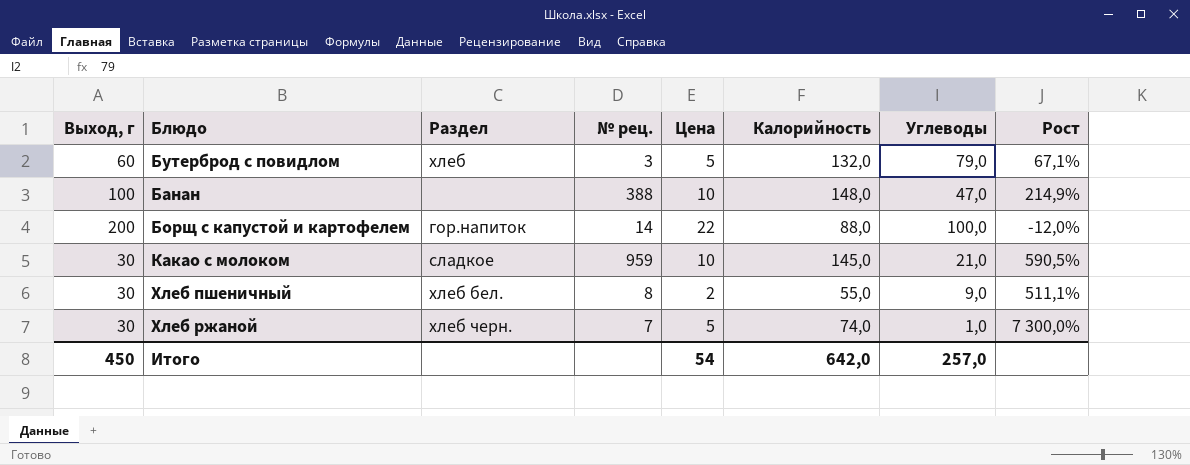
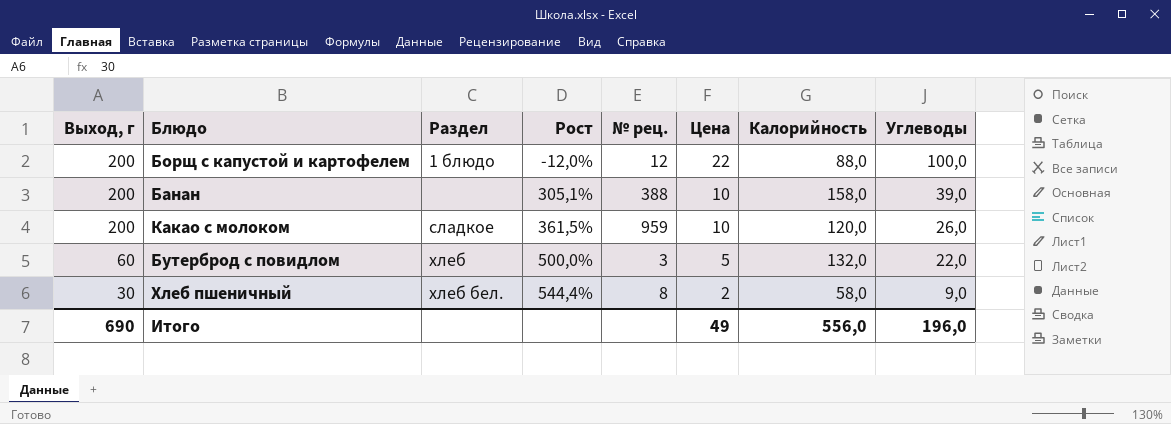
row order: none -> Выход, г descending
column Рост | position: 8 -> 4
row Хлеб ржаной: 30 | хлеб черн. | 7 | 5 | 74,0 | 1,0 | 7 300,0% -> none
Борщ с капустой и картофелем | Раздел: гор.напиток -> 1 блюдо
Борщ с капустой и картофелем | № рец.: 14 -> 12
Банан | Выход, г: 100 -> 200
Банан | Рост: 214,9% -> 305,1%
Банан | Калорийность: 148,0 -> 158,0
Банан | Углеводы: 47,0 -> 39,0
Какао с молоком | Выход, г: 30 -> 200
Какао с молоком | Рост: 590,5% -> 361,5%
Какао с молоком | Калорийность: 145,0 -> 120,0
Какао с молоком | Углеводы: 21,0 -> 26,0
Бутерброд с повидлом | Рост: 67,1% -> 500,0%
Бутерброд с повидлом | Углеводы: 79,0 -> 22,0
Хлеб пшеничный | Рост: 511,1% -> 544,4%
Хлеб пшеничный | Калорийность: 55,0 -> 58,0
Итого | Выход, г: 450 -> 690
Итого | Цена: 54 -> 49
Итого | Калорийность: 642,0 -> 556,0
Итого | Углеводы: 257,0 -> 196,0

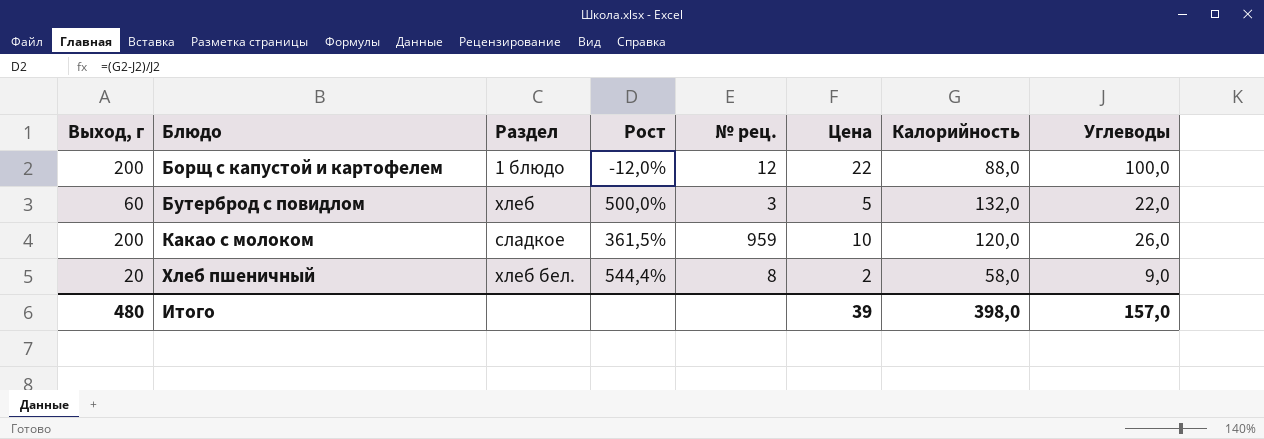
row order: Выход, г descending -> Блюдо ascending
row Банан: 200 | none | 305,1% | 388 | 10 | 158,0 | 39,0 -> none
Хлеб пшеничный | Выход, г: 30 -> 20
Итого | Выход, г: 690 -> 480
Итого | Цена: 49 -> 39
Итого | Калорийность: 556,0 -> 398,0
Итого | Углеводы: 196,0 -> 157,0

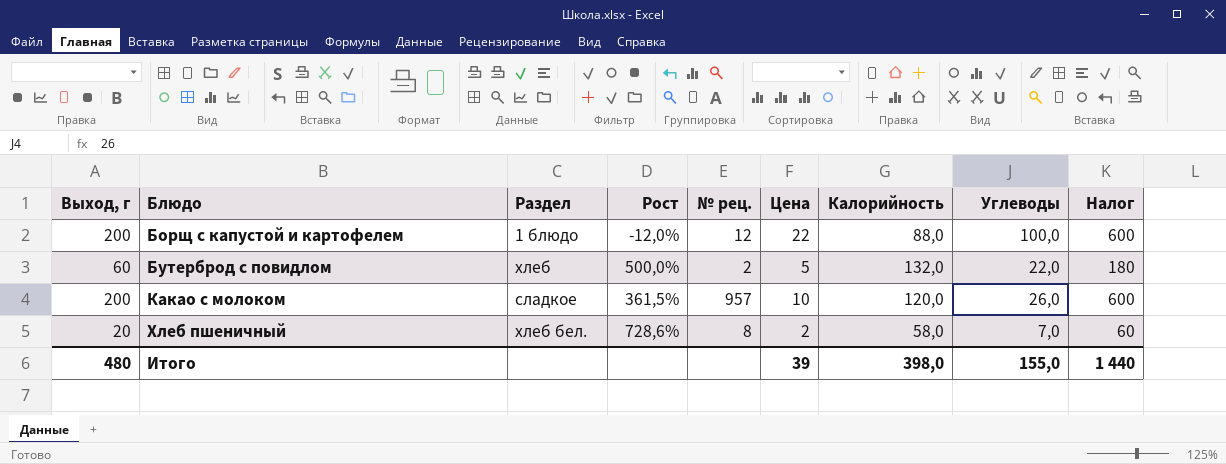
column Налог | formula: none -> [Выход, г] * 3
Бутерброд с повидлом | № рец.: 3 -> 2
Какао с молоком | № рец.: 959 -> 957
Хлеб пшеничный | Рост: 544,4% -> 728,6%
Хлеб пшеничный | Углеводы: 9,0 -> 7,0
Итого | Углеводы: 157,0 -> 155,0

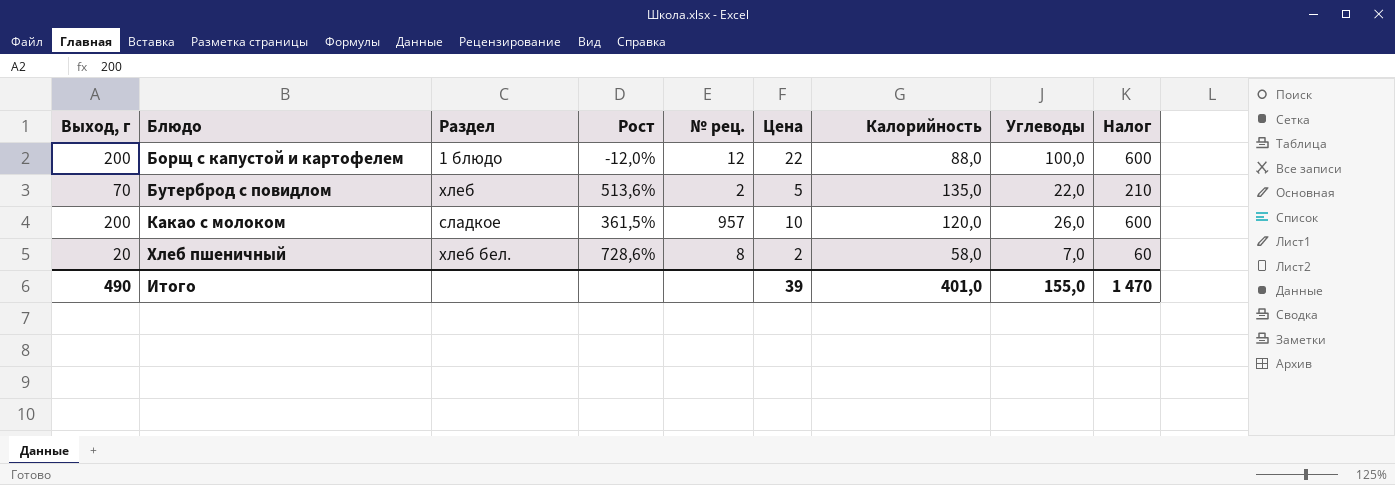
Бутерброд с повидлом | Выход, г: 60 -> 70
Бутерброд с повидлом | Рост: 500,0% -> 513,6%
Бутерброд с повидлом | Калорийность: 132,0 -> 135,0
Бутерброд с повидлом | Налог: 180 -> 210
Итого | Выход, г: 480 -> 490
Итого | Калорийность: 398,0 -> 401,0
Итого | Налог: 1 440 -> 1 470

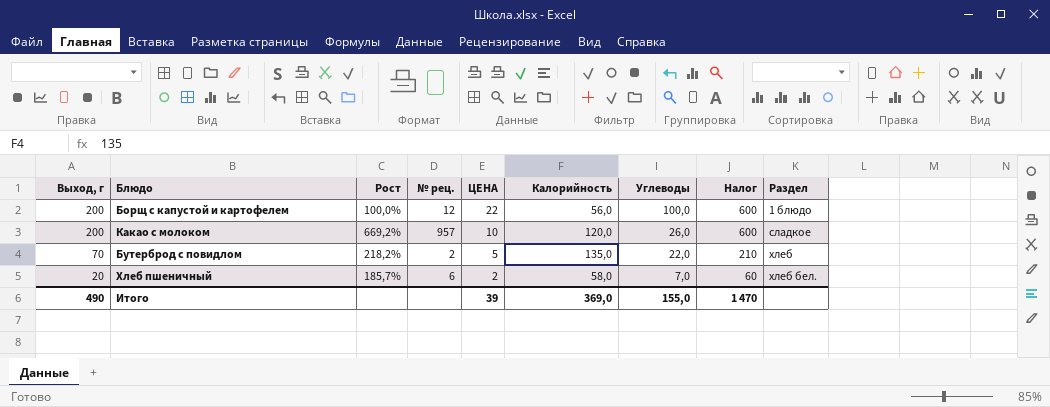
row order: Блюдо ascending -> Выход, г descending
column Рост | formula: ([Калорийность] - [Углеводы]) / [Углеводы] -> ([Выход, г] - [Углеводы]) / [Углеводы]
column name: Цена -> ЦЕНА
column Раздел | position: 3 -> 9
Борщ с капустой и картофелем | Калорийность: 88,0 -> 56,0
Хлеб пшеничный | № рец.: 8 -> 6
Итого | Калорийность: 401,0 -> 369,0

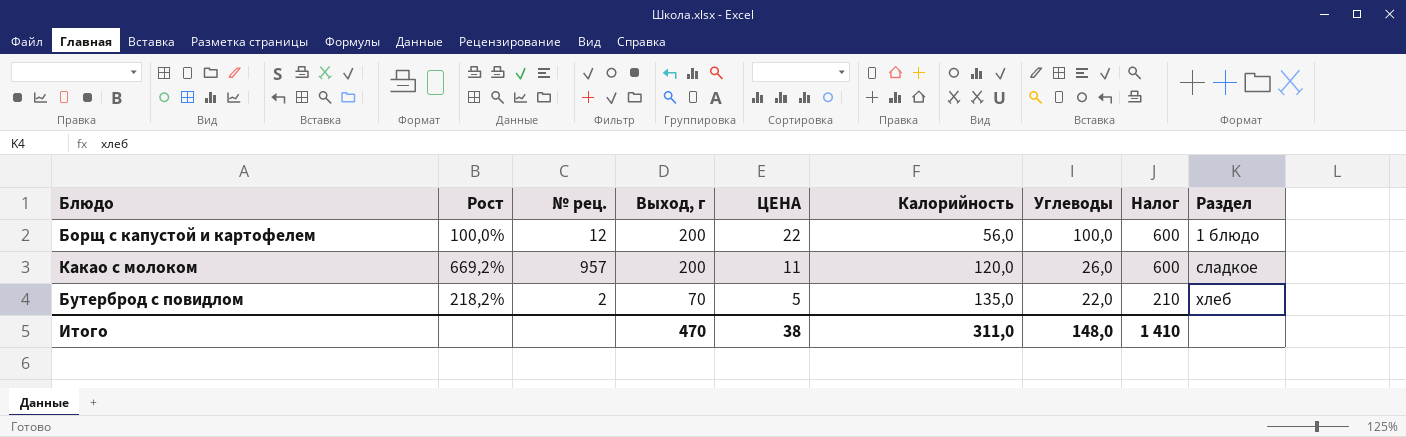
column Выход, г | position: 1 -> 4
row Хлеб пшеничный: 20 | 185,7% | 6 | 2 | 58,0 | 7,0 | 60 | хлеб бел. -> none
Какао с молоком | ЦЕНА: 10 -> 11
Итого | Выход, г: 490 -> 470
Итого | ЦЕНА: 39 -> 38
Итого | Калорийность: 369,0 -> 311,0
Итого | Углеводы: 155,0 -> 148,0
Итого | Налог: 1 470 -> 1 410

